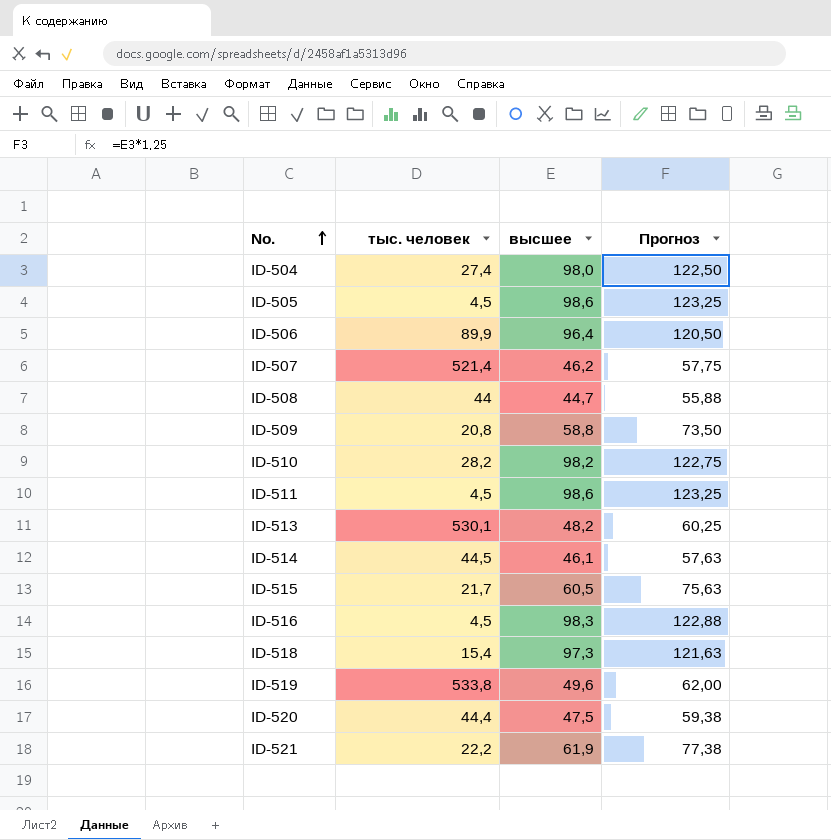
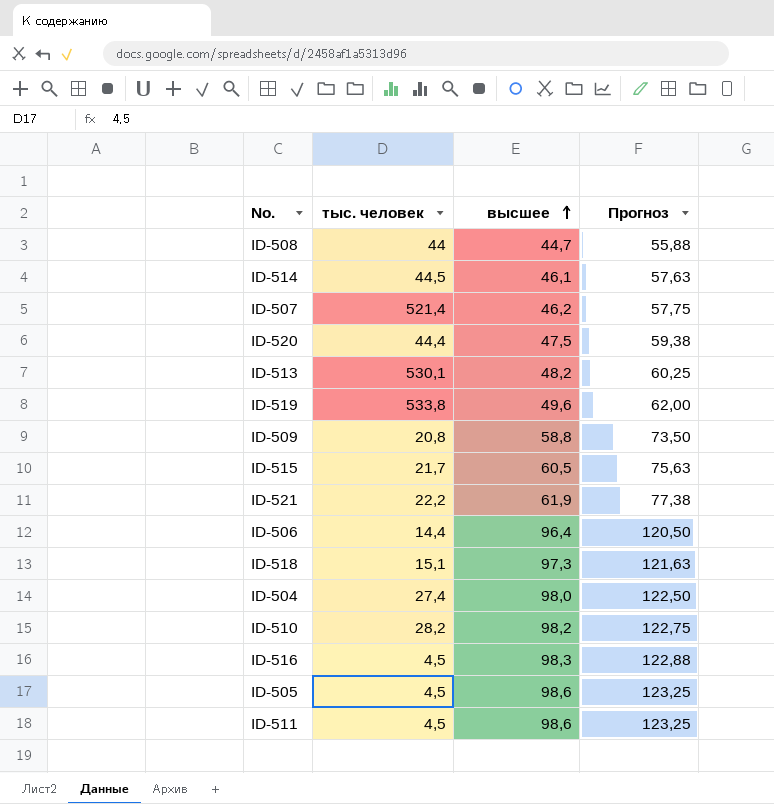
row order: No. ascending -> высшее ascending
ID-506 | тыс. человек: 89,9 -> 14,4
ID-518 | тыс. человек: 15,4 -> 15,1

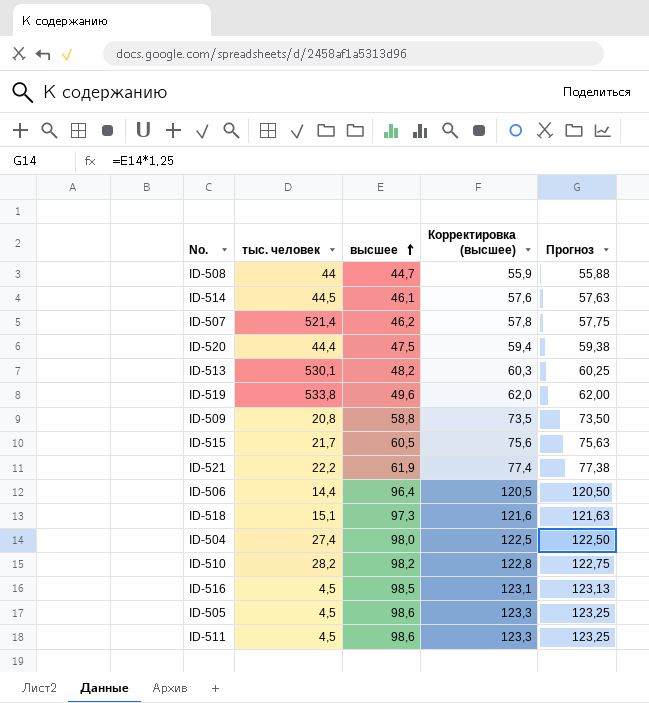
column Корректировка (высшее) | formula: none -> [высшее] * 1,25
ID-516 | высшее: 98,3 -> 98,5
ID-516 | Прогноз: 122,88 -> 123,13

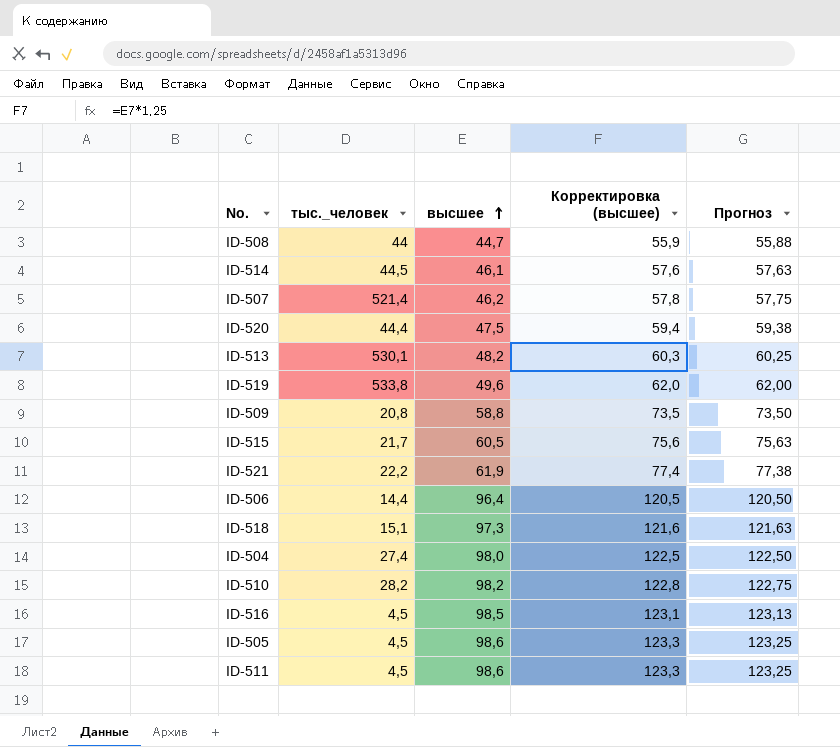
column name: тыс. человек -> тыс._человек

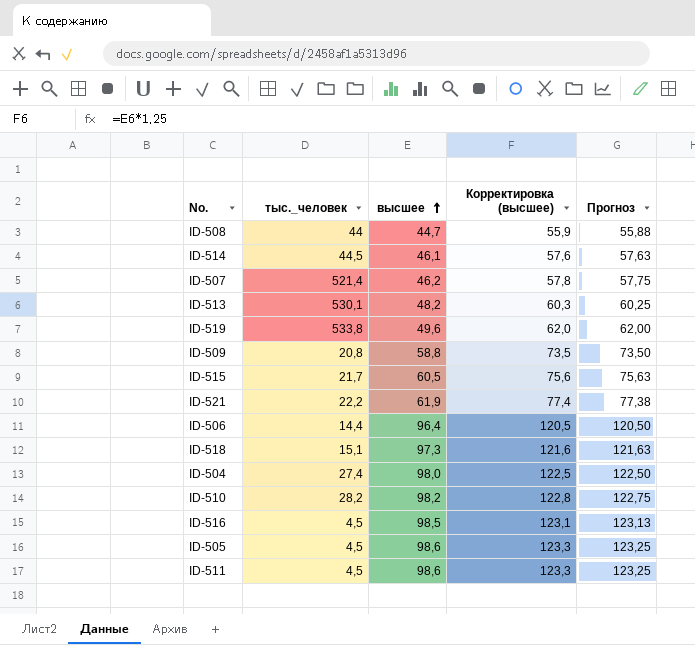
row ID-520: 44,4 | 47,5 | 59,4 | 59,38 -> none

